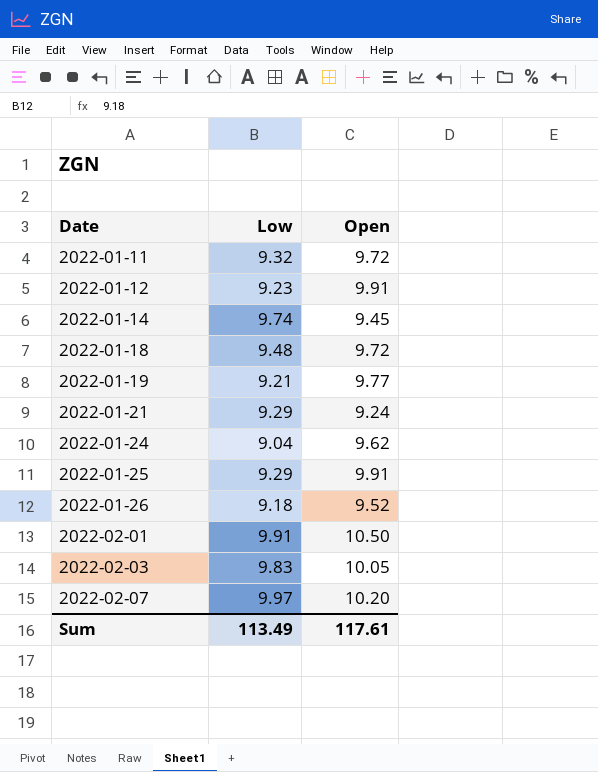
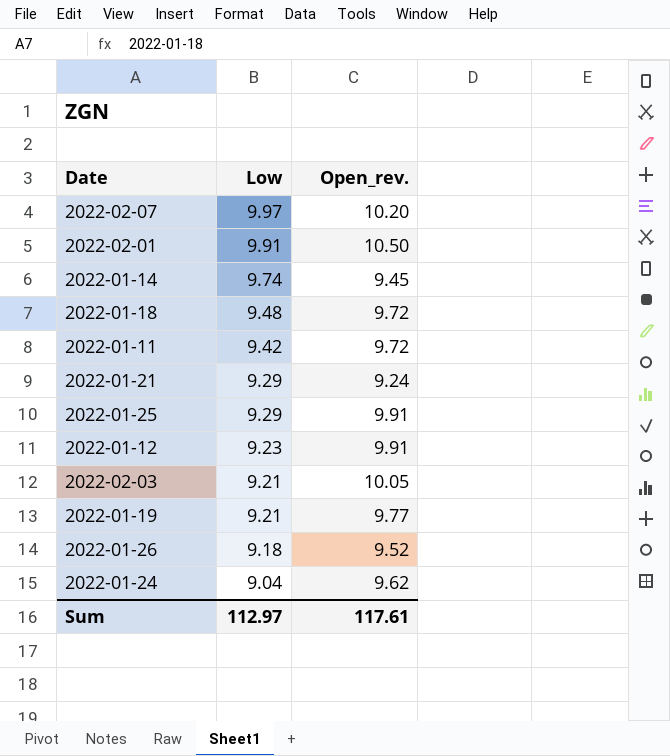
row order: Date ascending -> Low descending
column name: Open -> Open_rev.
2022-01-11 | Low: 9.32 -> 9.42
2022-02-03 | Low: 9.83 -> 9.21
Sum | Low: 113.49 -> 112.97

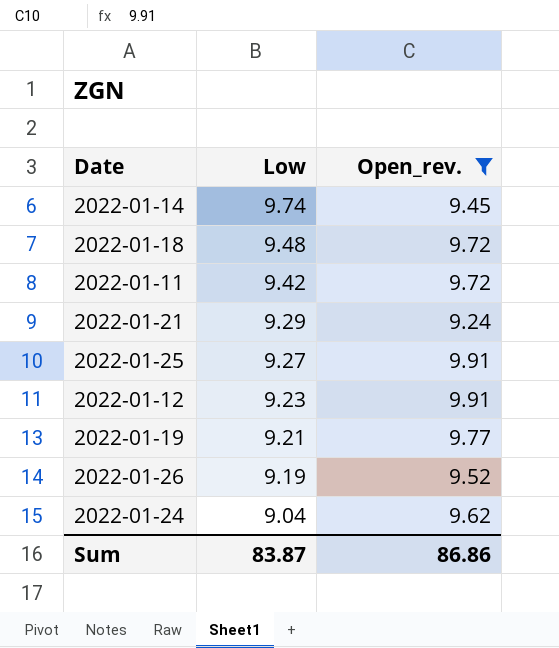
filter: none -> Open_rev. <= 9.91
2022-01-25 | Low: 9.29 -> 9.27
2022-01-26 | Low: 9.18 -> 9.19
Sum | Low: 112.97 -> 83.87
Sum | Open_rev.: 117.61 -> 86.86

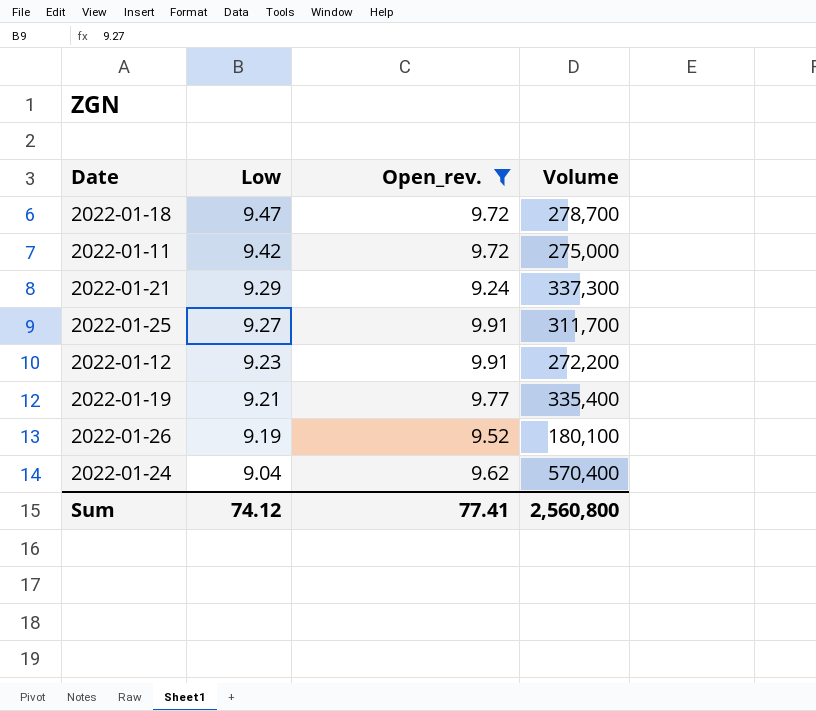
column Volume | position: none -> 4
row 2022-01-14: 9.74 | 9.45 -> none
2022-01-18 | Low: 9.48 -> 9.47
Sum | Low: 83.87 -> 74.12
Sum | Open_rev.: 86.86 -> 77.41

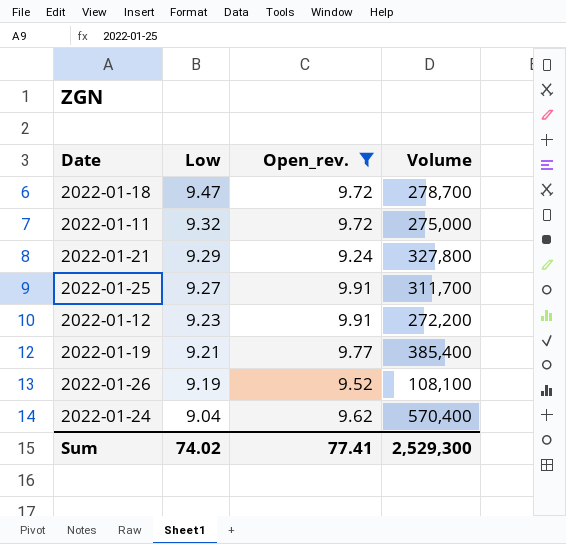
2022-01-11 | Low: 9.42 -> 9.32
2022-01-21 | Volume: 337,300 -> 327,800
2022-01-19 | Volume: 335,400 -> 385,400
2022-01-26 | Volume: 180,100 -> 108,100
Sum | Low: 74.12 -> 74.02
Sum | Volume: 2,560,800 -> 2,529,300

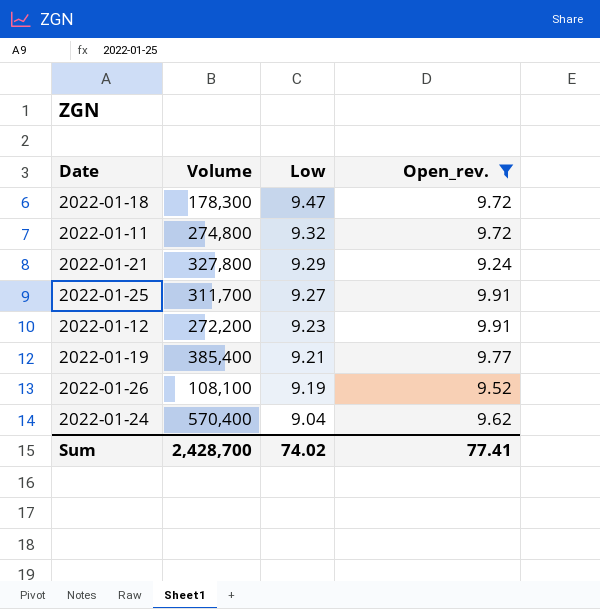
column Volume | position: 4 -> 2
2022-01-18 | Volume: 278,700 -> 178,300
2022-01-11 | Volume: 275,000 -> 274,800
Sum | Volume: 2,529,300 -> 2,428,700

